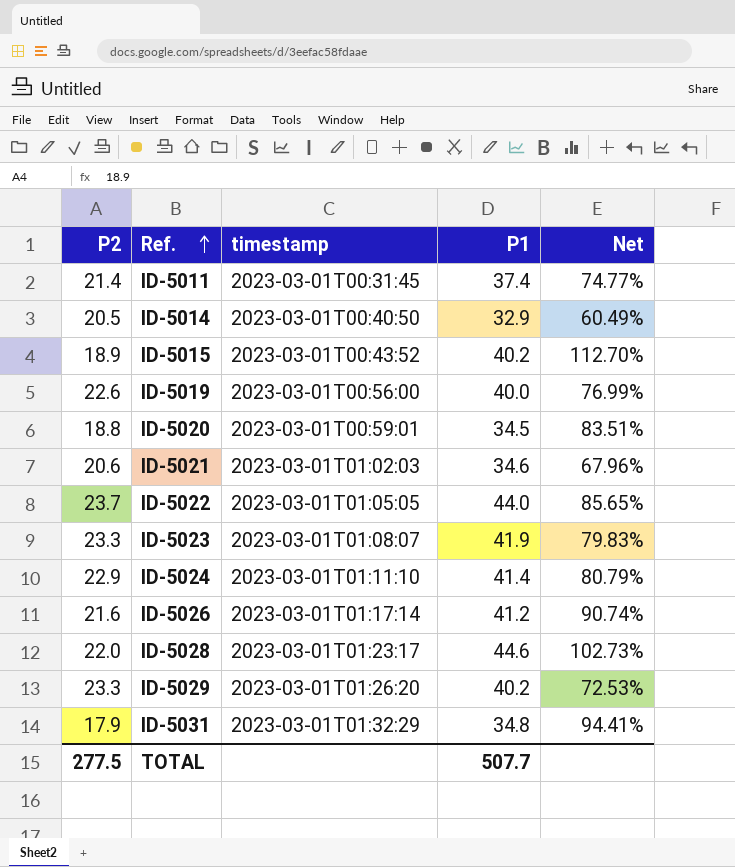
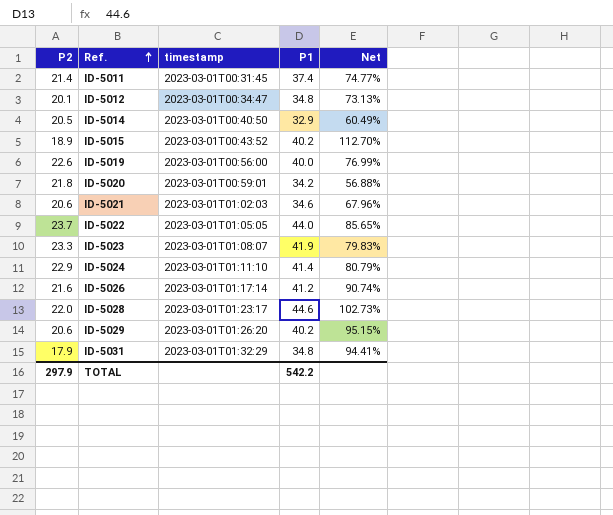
row ID-5012: none -> 20.1 | 2023-03-01T00:34:47 | 34.8 | 73.13%
ID-5020 | P2: 18.8 -> 21.8
ID-5020 | P1: 34.5 -> 34.2
ID-5020 | Net: 83.51% -> 56.88%
ID-5029 | P2: 23.3 -> 20.6
ID-5029 | Net: 72.53% -> 95.15%
TOTAL | P2: 277.5 -> 297.9
TOTAL | P1: 507.7 -> 542.2

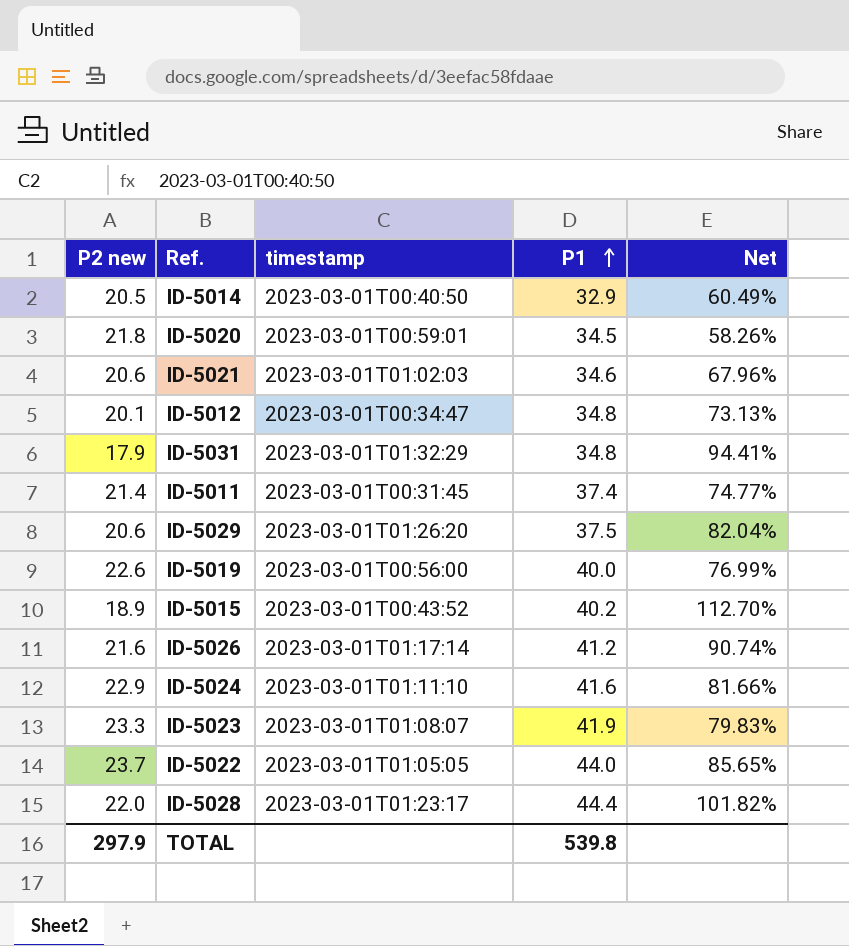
row order: Ref. ascending -> P1 ascending
column name: P2 -> P2 new
ID-5020 | P1: 34.2 -> 34.5
ID-5020 | Net: 56.88% -> 58.26%
ID-5029 | P1: 40.2 -> 37.5
ID-5029 | Net: 95.15% -> 82.04%
ID-5024 | P1: 41.4 -> 41.6
ID-5024 | Net: 80.79% -> 81.66%
ID-5028 | P1: 44.6 -> 44.4
ID-5028 | Net: 102.73% -> 101.82%
TOTAL | P1: 542.2 -> 539.8

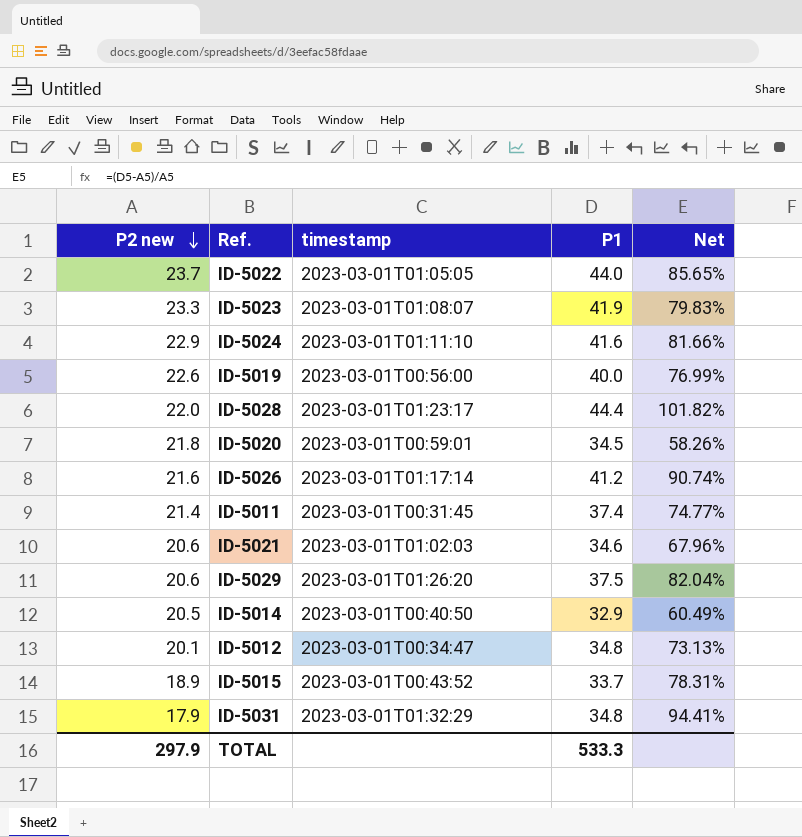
row order: P1 ascending -> P2 new descending
ID-5015 | P1: 40.2 -> 33.7
ID-5015 | Net: 112.70% -> 78.31%
TOTAL | P1: 539.8 -> 533.3

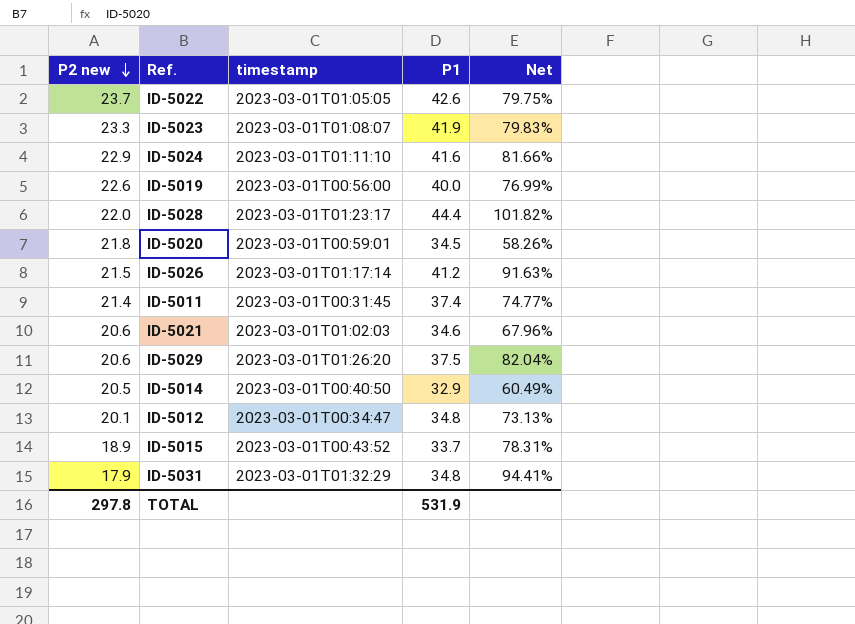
ID-5022 | P1: 44.0 -> 42.6
ID-5022 | Net: 85.65% -> 79.75%
ID-5026 | P2 new: 21.6 -> 21.5
ID-5026 | Net: 90.74% -> 91.63%
TOTAL | P2 new: 297.9 -> 297.8
TOTAL | P1: 533.3 -> 531.9

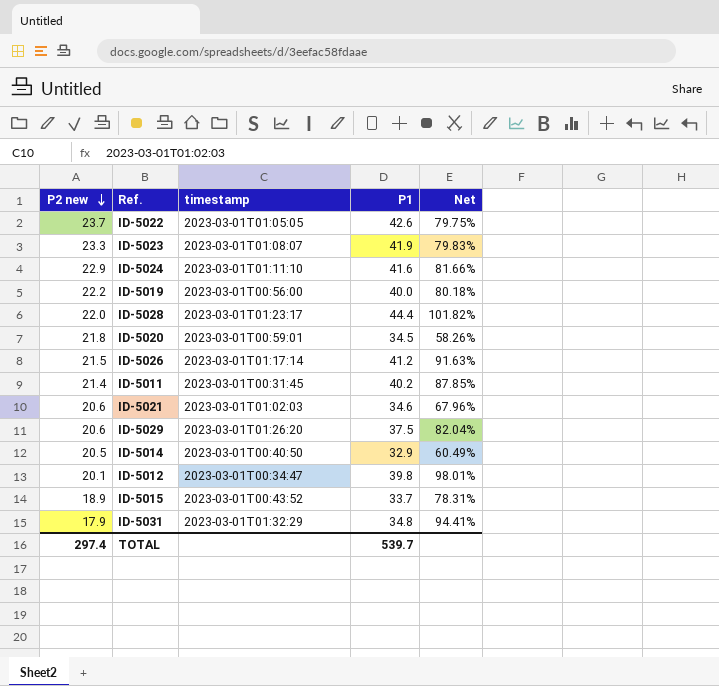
ID-5019 | P2 new: 22.6 -> 22.2
ID-5019 | Net: 76.99% -> 80.18%
ID-5011 | P1: 37.4 -> 40.2
ID-5011 | Net: 74.77% -> 87.85%
ID-5012 | P1: 34.8 -> 39.8
ID-5012 | Net: 73.13% -> 98.01%
TOTAL | P2 new: 297.8 -> 297.4
TOTAL | P1: 531.9 -> 539.7

